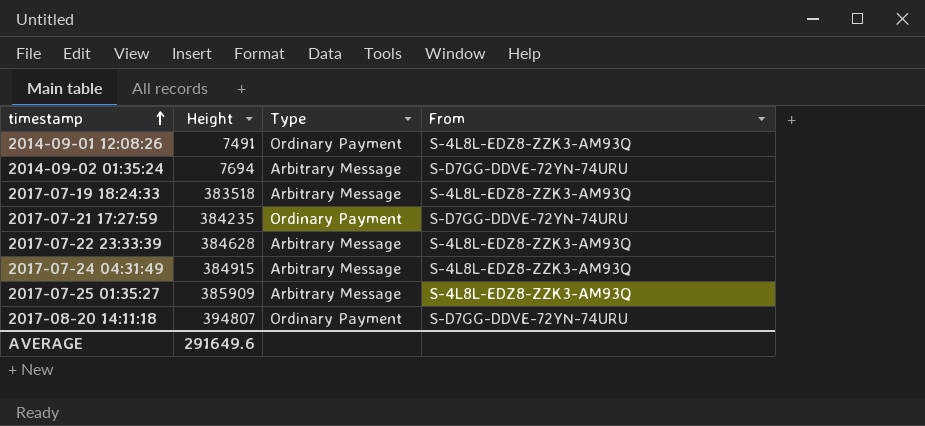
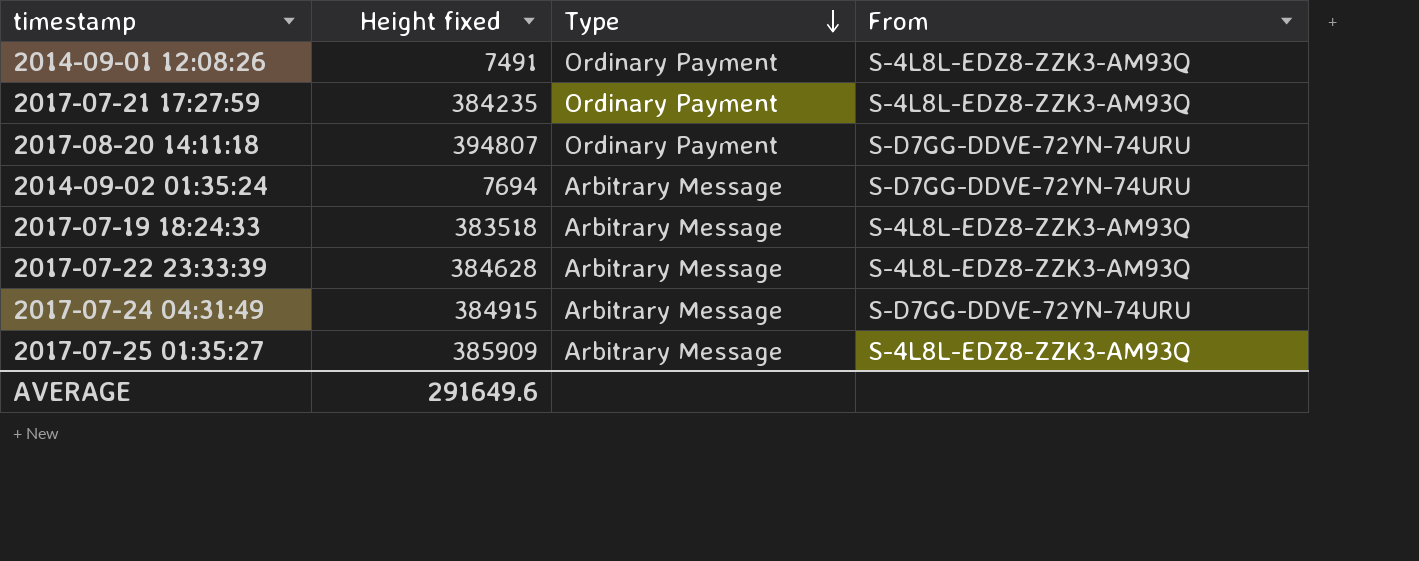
row order: timestamp ascending -> Type descending
column name: Height -> Height fixed
2017-07-21 17:27:59 | From: S-D7GG-DDVE-72YN-74URU -> S-4L8L-EDZ8-ZZK3-AM93Q
2017-07-24 04:31:49 | From: S-4L8L-EDZ8-ZZK3-AM93Q -> S-D7GG-DDVE-72YN-74URU

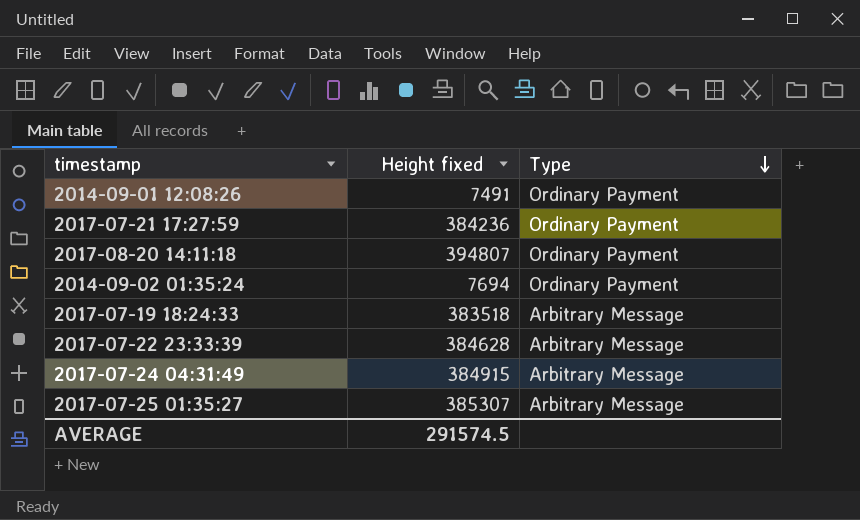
column From | position: 4 -> none
2017-07-21 17:27:59 | Height fixed: 384235 -> 384236
2014-09-02 01:35:24 | Type: Arbitrary Message -> Ordinary Payment
2017-07-25 01:35:27 | Height fixed: 385909 -> 385307
AVERAGE | Height fixed: 291649.6 -> 291574.5

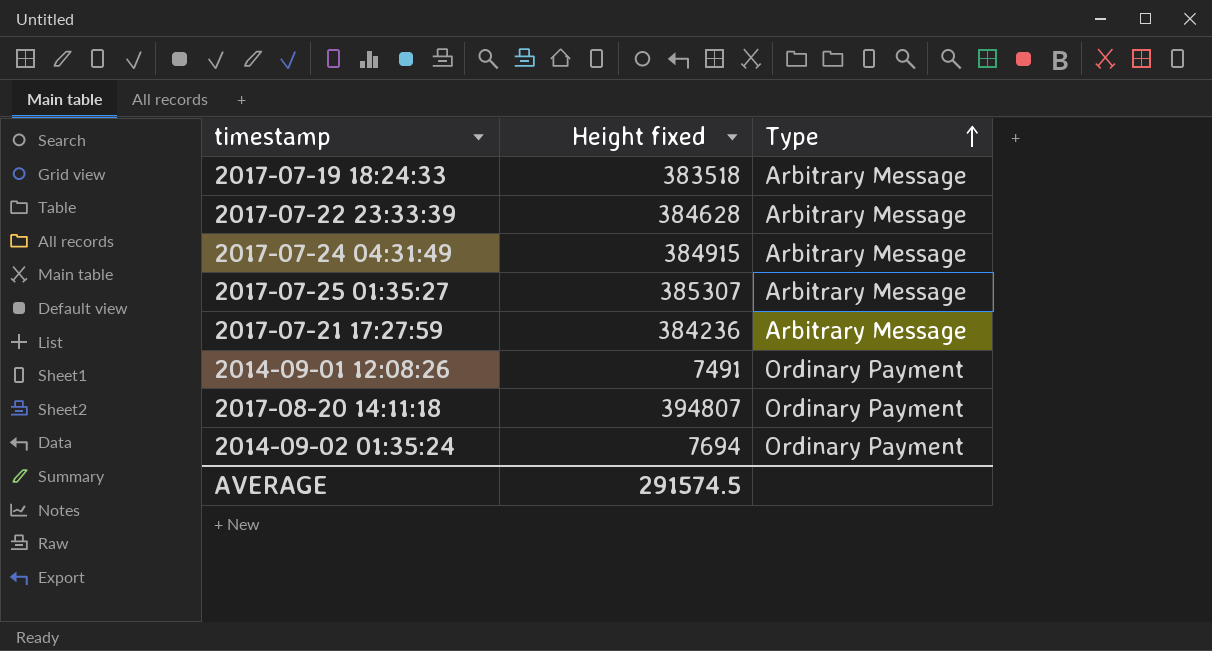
row order: Type descending -> Type ascending
2017-07-21 17:27:59 | Type: Ordinary Payment -> Arbitrary Message

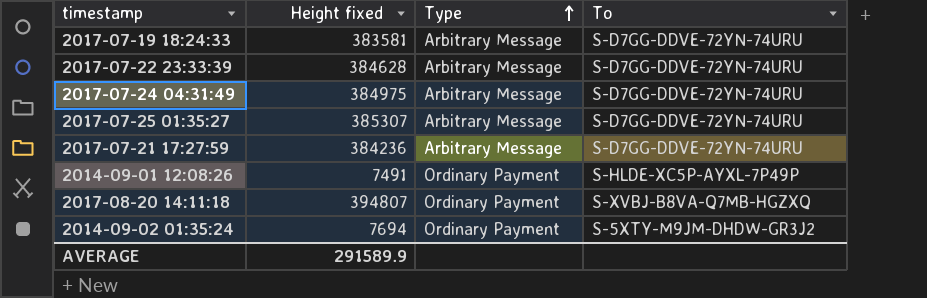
column To | position: none -> 4
2017-07-19 18:24:33 | Height fixed: 383518 -> 383581
2017-07-24 04:31:49 | Height fixed: 384915 -> 384975
AVERAGE | Height fixed: 291574.5 -> 291589.9

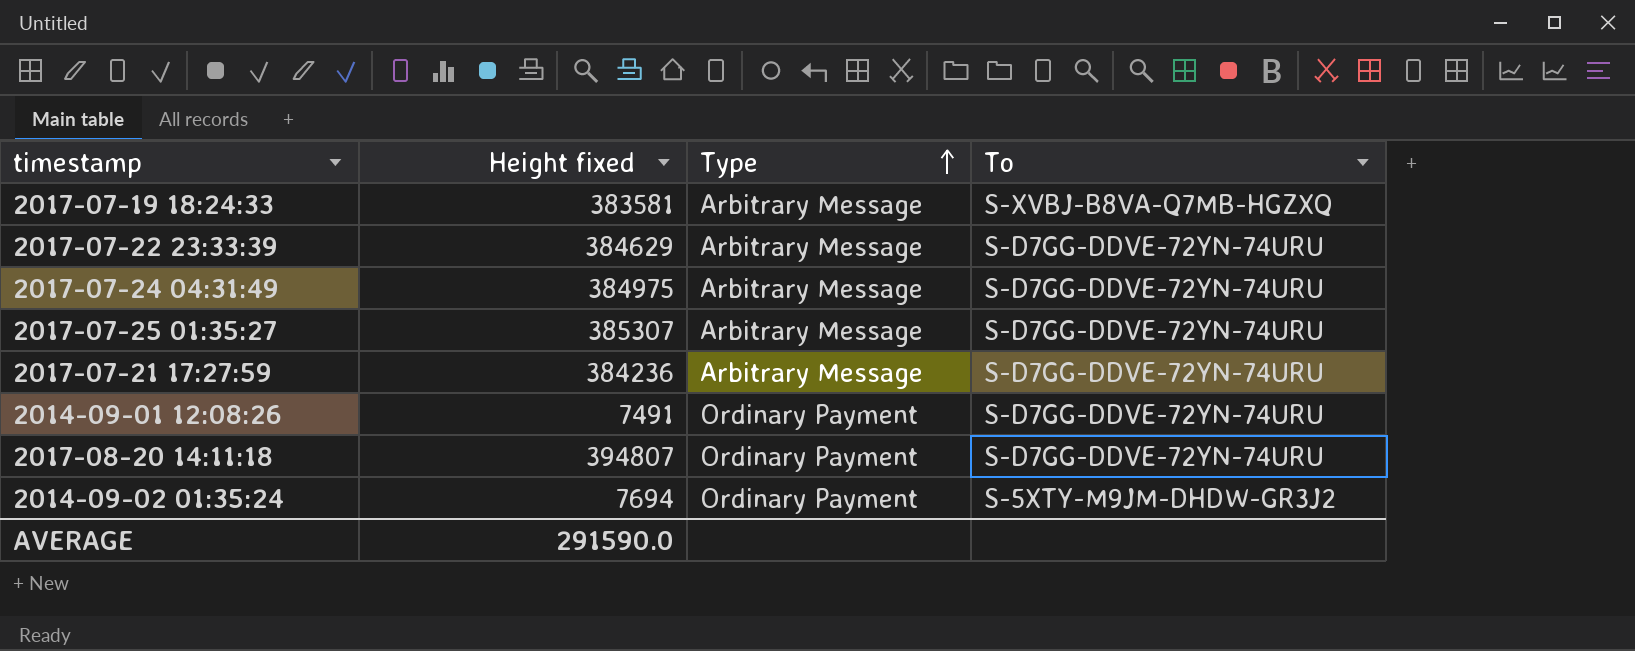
2017-07-19 18:24:33 | To: S-D7GG-DDVE-72YN-74URU -> S-XVBJ-B8VA-Q7MB-HGZXQ
2017-07-22 23:33:39 | Height fixed: 384628 -> 384629
2014-09-01 12:08:26 | To: S-HLDE-XC5P-AYXL-7P49P -> S-D7GG-DDVE-72YN-74URU
2017-08-20 14:11:18 | To: S-XVBJ-B8VA-Q7MB-HGZXQ -> S-D7GG-DDVE-72YN-74URU
AVERAGE | Height fixed: 291589.9 -> 291590.0

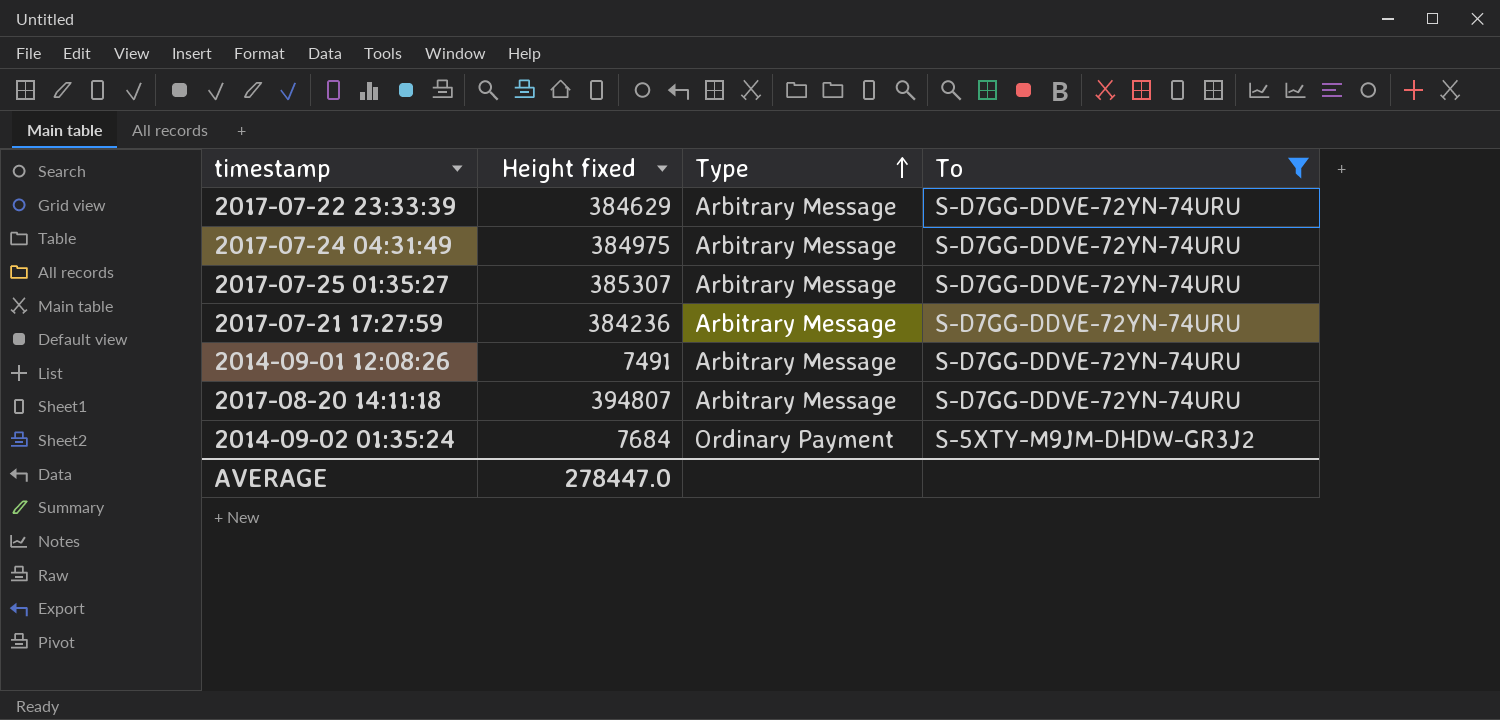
filter: none -> To != S-XVBJ-B8VA-Q7MB-HGZXQ
2014-09-01 12:08:26 | Type: Ordinary Payment -> Arbitrary Message
2017-08-20 14:11:18 | Type: Ordinary Payment -> Arbitrary Message
2014-09-02 01:35:24 | Height fixed: 7694 -> 7684
AVERAGE | Height fixed: 291590.0 -> 278447.0

